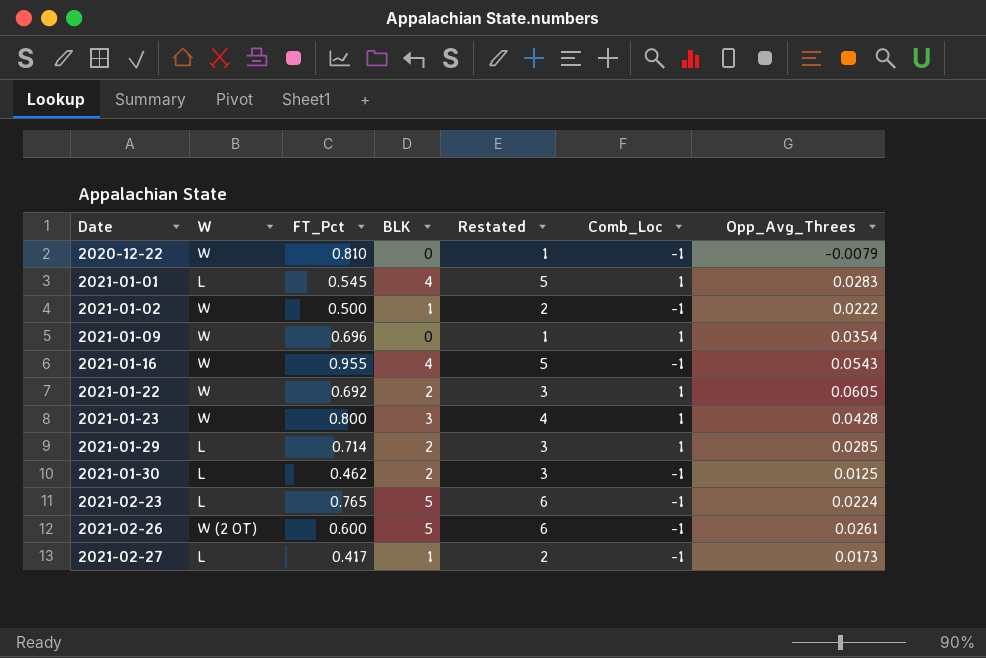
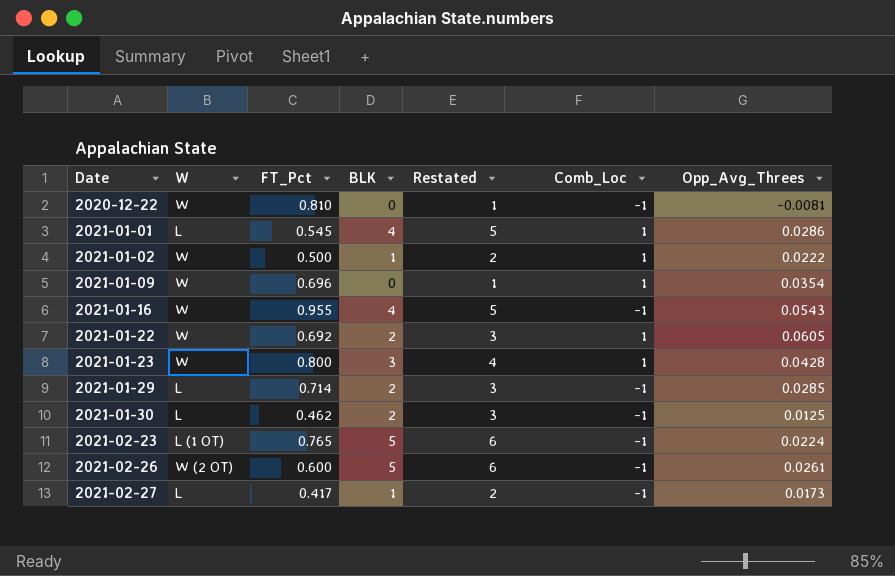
2020-12-22 | Opp_Avg_Threes: -0.0079 -> -0.0081
2021-01-01 | Opp_Avg_Threes: 0.0283 -> 0.0286
2021-01-02 | Comb_Loc: -1 -> 1
2021-01-29 | Comb_Loc: 1 -> -1
2021-02-23 | W: L -> L (1 OT)

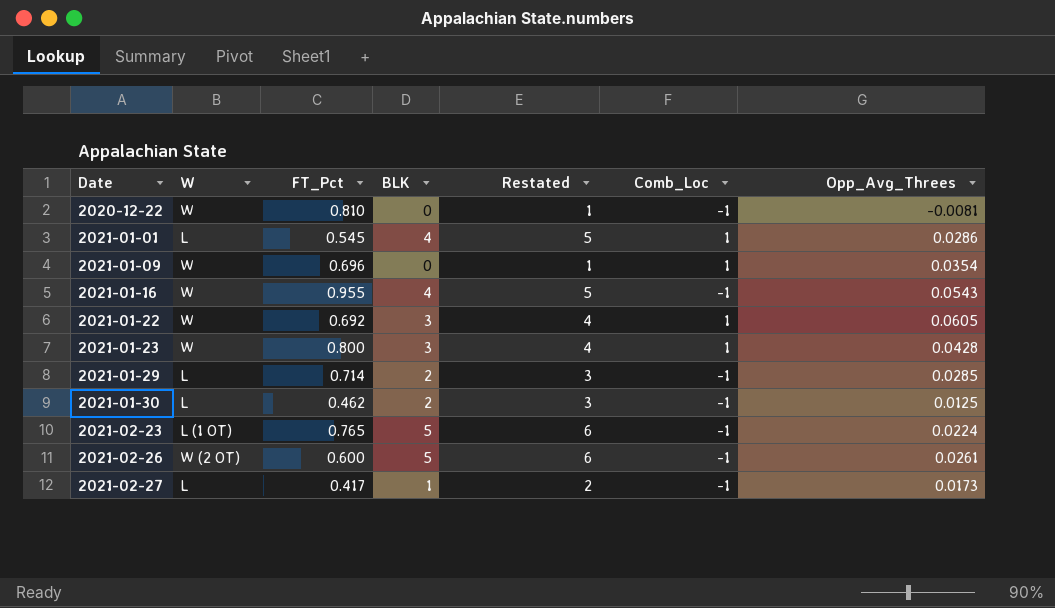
row 2021-01-02: W | 0.500 | 1 | 2 | 1 | 0.0222 -> none
2021-01-22 | BLK: 2 -> 3
2021-01-22 | Restated: 3 -> 4

